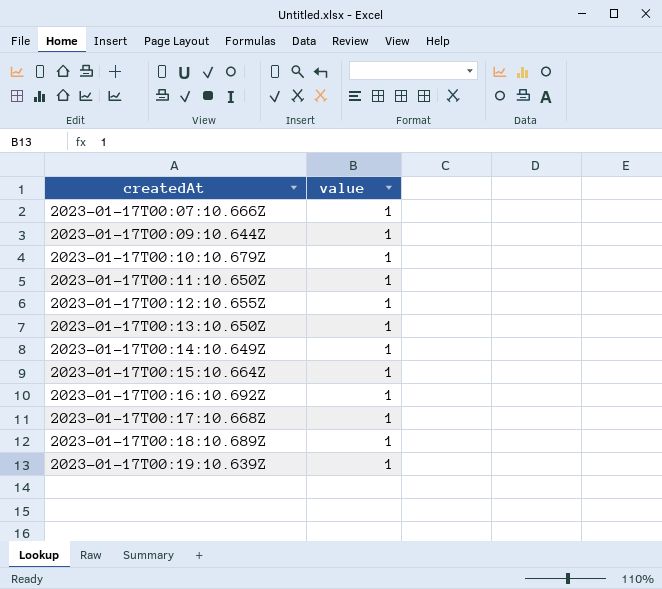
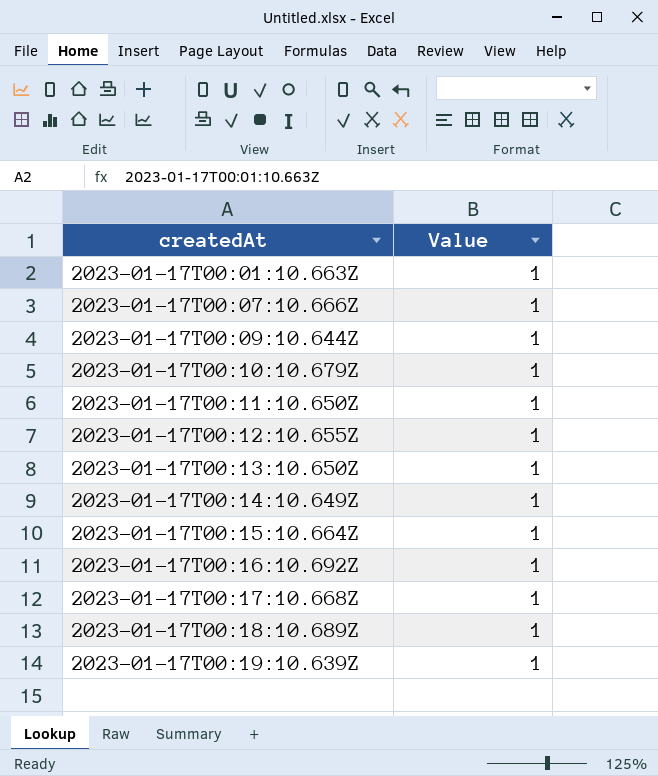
column name: value -> Value
row 2023-01-17T00:01:10.663Z: none -> 1

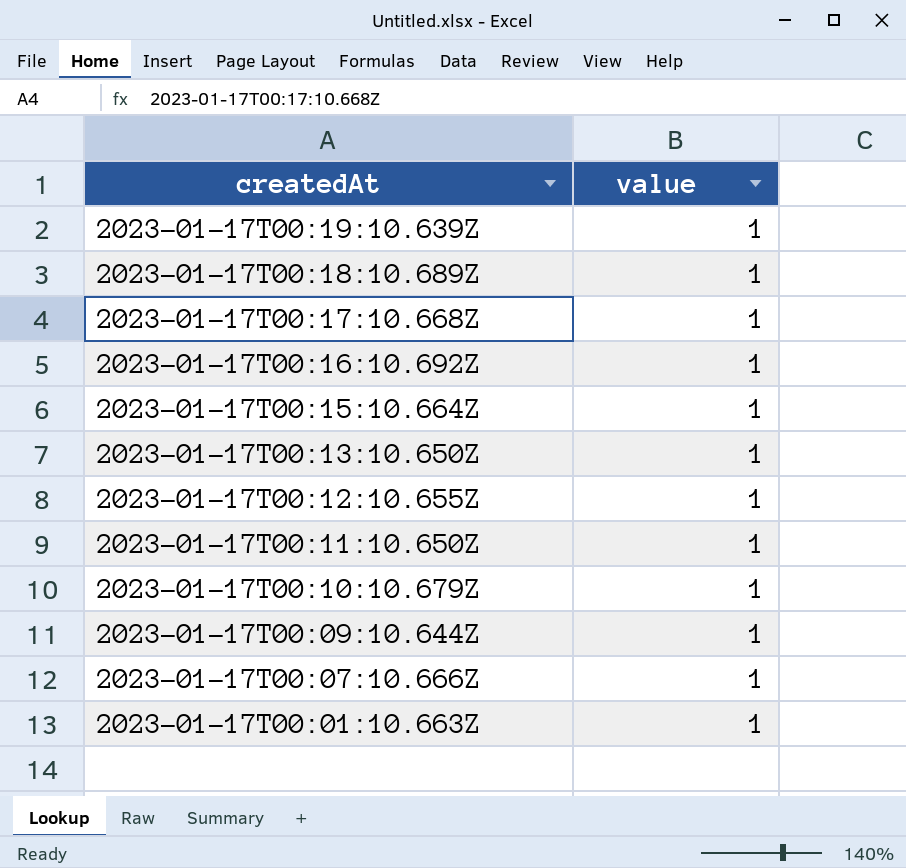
row order: createdAt ascending -> createdAt descending
column name: Value -> value
row 2023-01-17T00:14:10.649Z: 1 -> none

